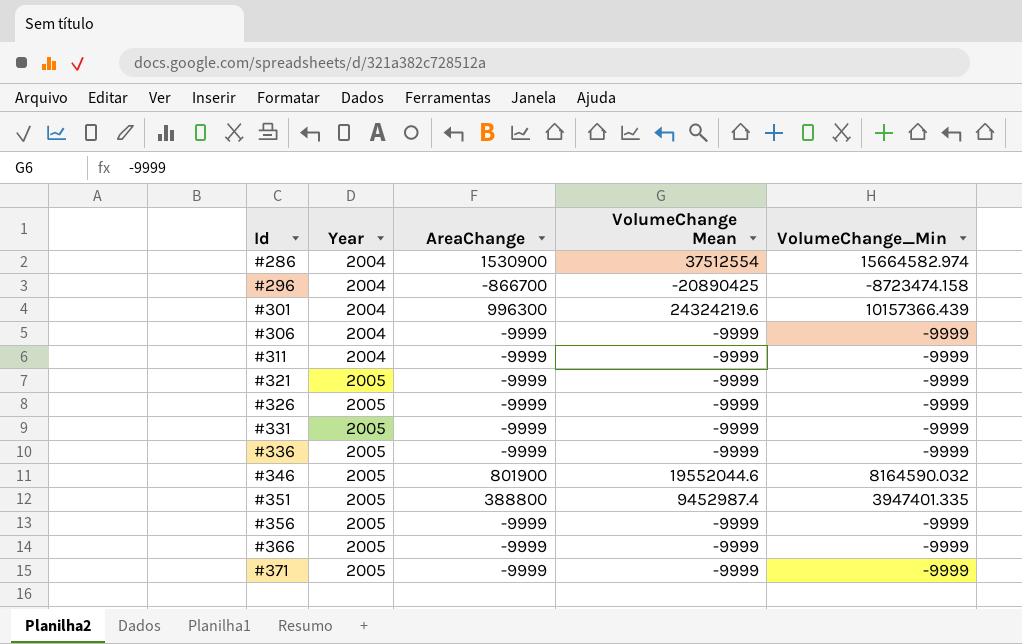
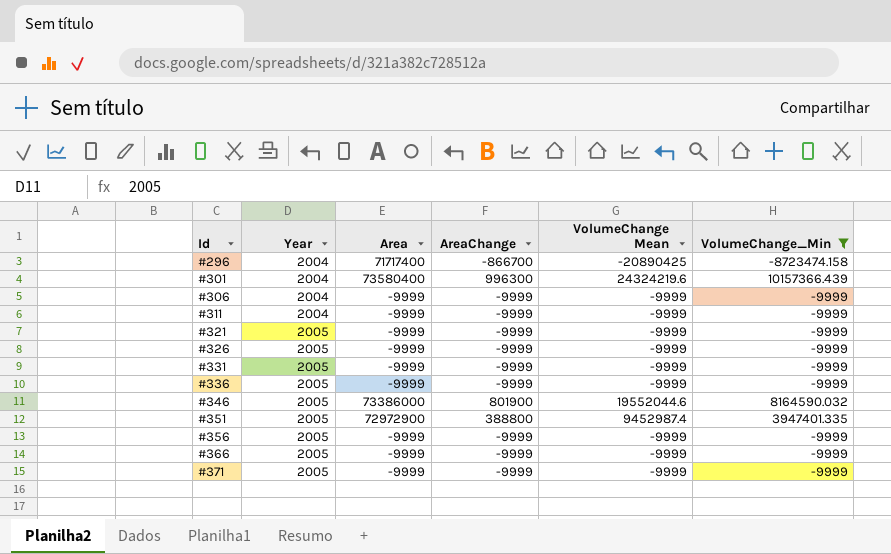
filter: none -> VolumeChange_Min != 15664582.974
column Area | position: none -> 3

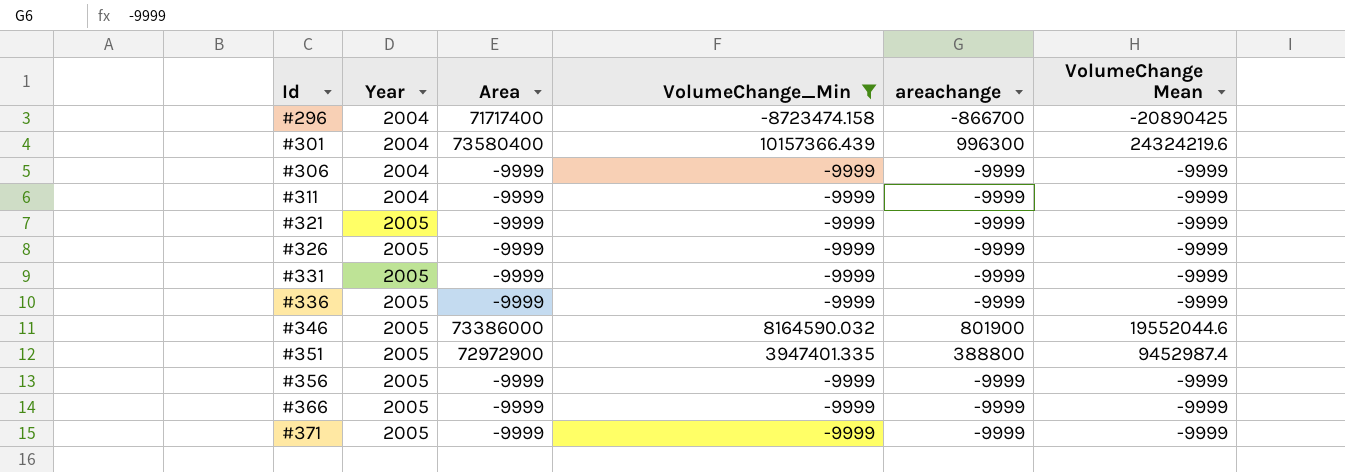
column VolumeChange_Min | position: 6 -> 4
column name: AreaChange -> areachange

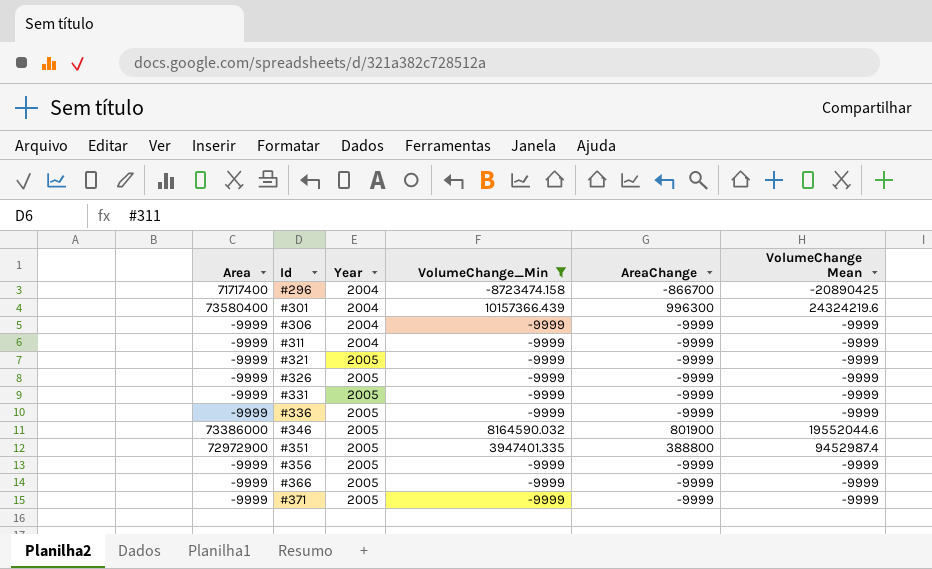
column Area | position: 3 -> 1
column name: areachange -> AreaChange

